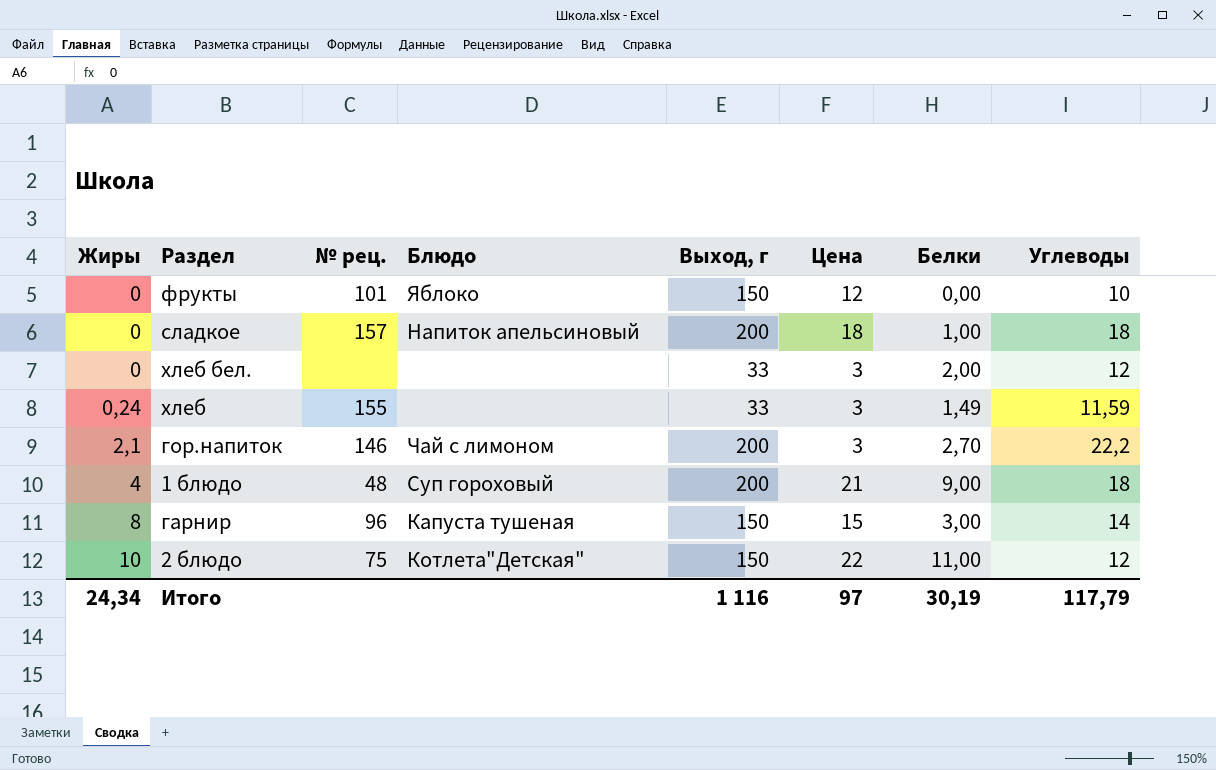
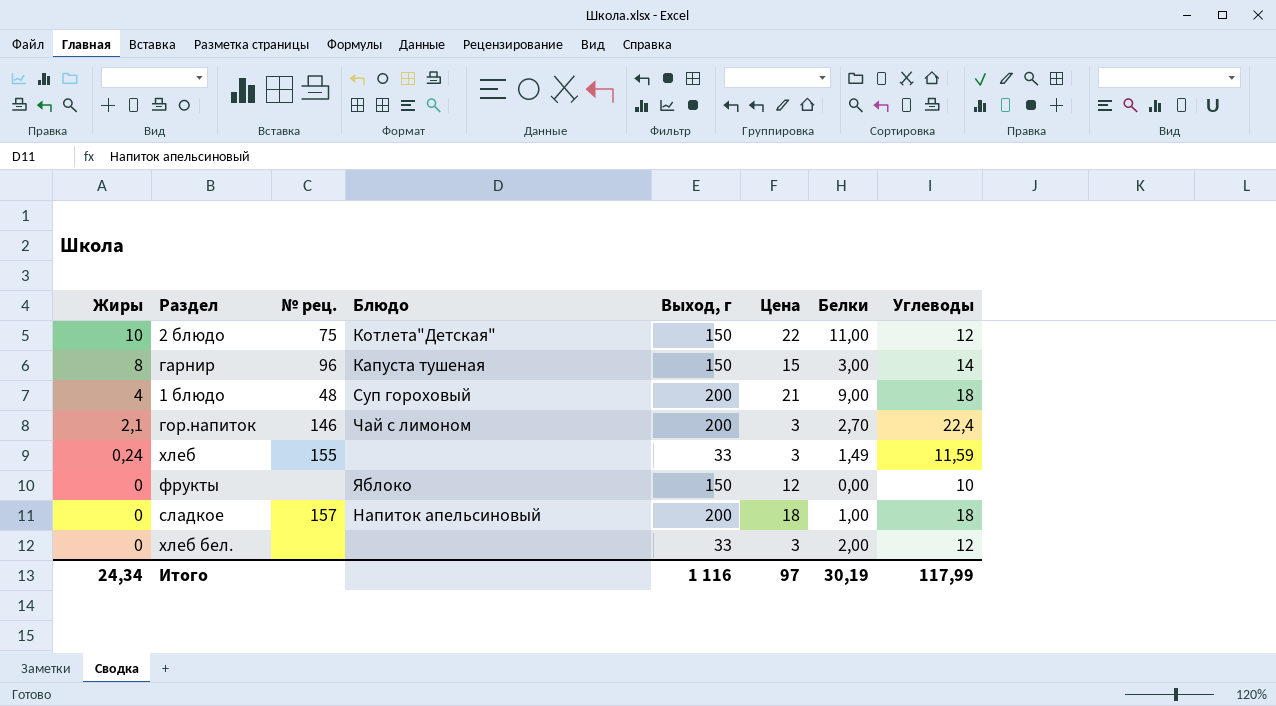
row order: Жиры ascending -> Жиры descending
гор.напиток | Углеводы: 22,2 -> 22,4
фрукты | № рец.: 101 -> none
Итого | Углеводы: 117,79 -> 117,99

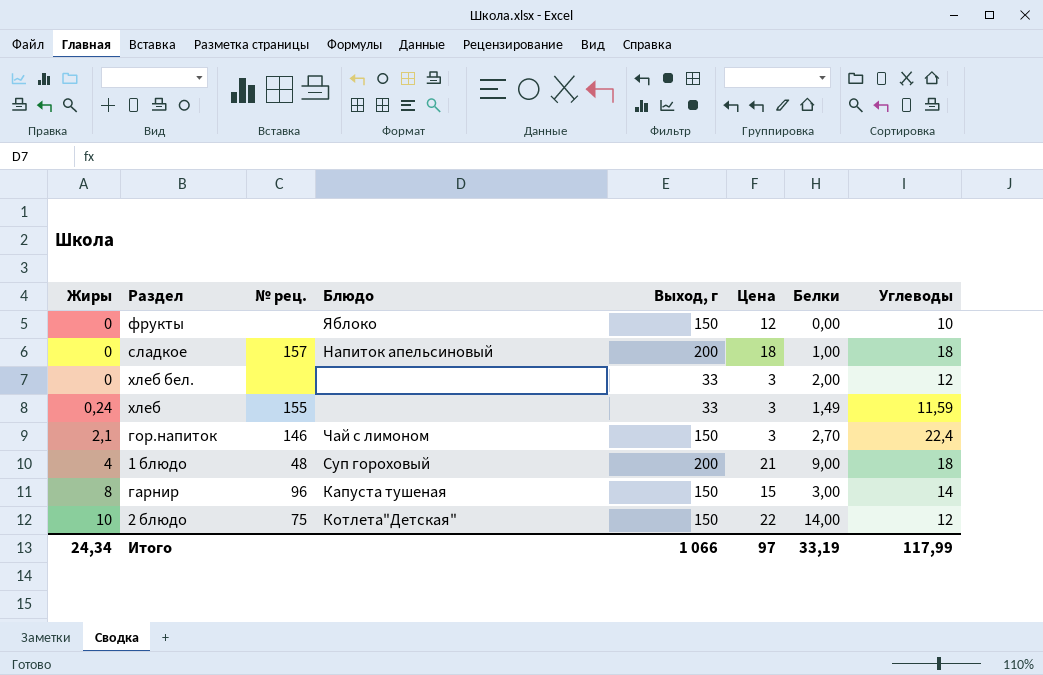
row order: Жиры descending -> Жиры ascending
гор.напиток | Выход, г: 200 -> 150
2 блюдо | Белки: 11,00 -> 14,00
Итого | Выход, г: 1 116 -> 1 066
Итого | Белки: 30,19 -> 33,19

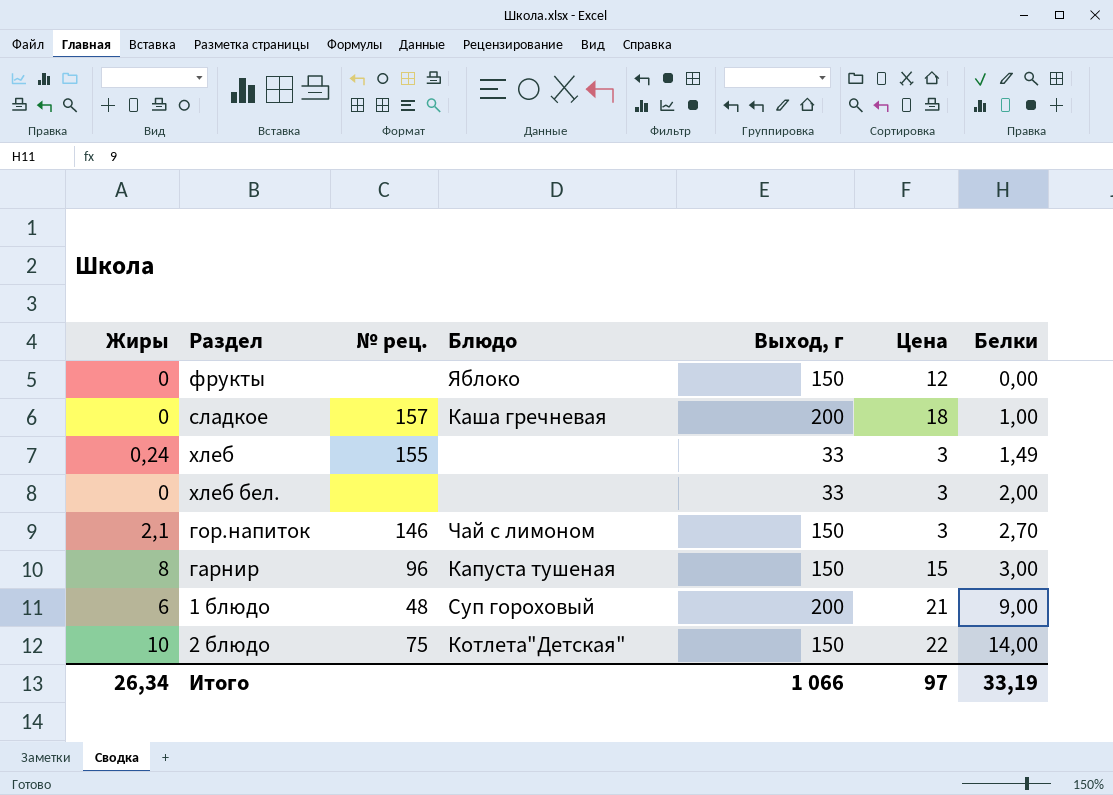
row order: Жиры ascending -> Белки ascending
column Углеводы | position: 8 -> none
сладкое | Блюдо: Напиток апельсиновый -> Каша гречневая
1 блюдо | Жиры: 4 -> 6
Итого | Жиры: 24,34 -> 26,34

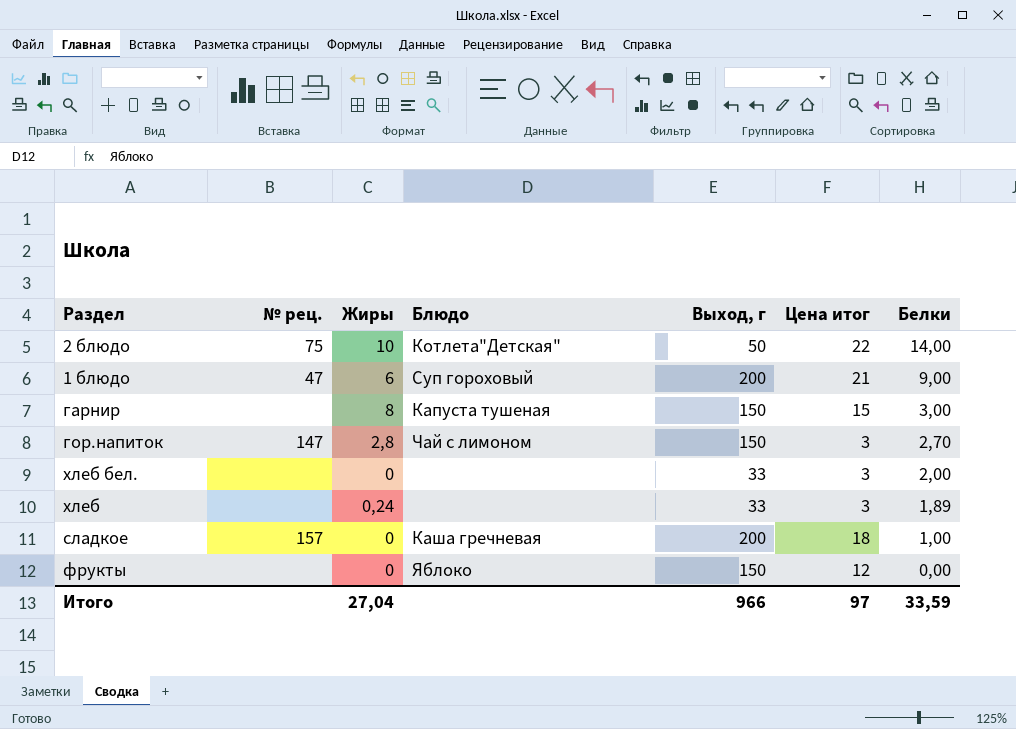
row order: Белки ascending -> Белки descending
column Жиры | position: 1 -> 3
column name: Цена -> Цена итог
2 блюдо | Выход, г: 150 -> 50
1 блюдо | № рец.: 48 -> 47
гарнир | № рец.: 96 -> none
гор.напиток | № рец.: 146 -> 147
гор.напиток | Жиры: 2,1 -> 2,8
хлеб | № рец.: 155 -> none
хлеб | Белки: 1,49 -> 1,89
Итого | Жиры: 26,34 -> 27,04
Итого | Выход, г: 1 066 -> 966
Итого | Белки: 33,19 -> 33,59

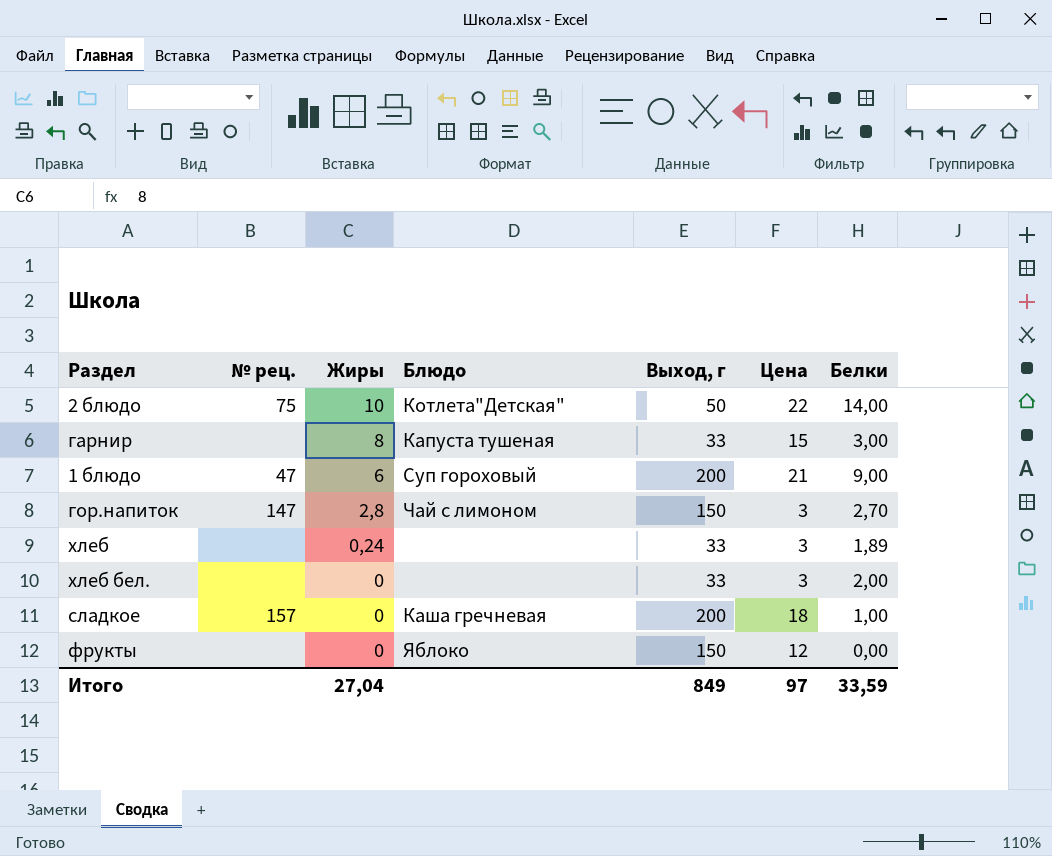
row order: Белки descending -> Жиры descending
column name: Цена итог -> Цена
гарнир | Выход, г: 150 -> 33
Итого | Выход, г: 966 -> 849

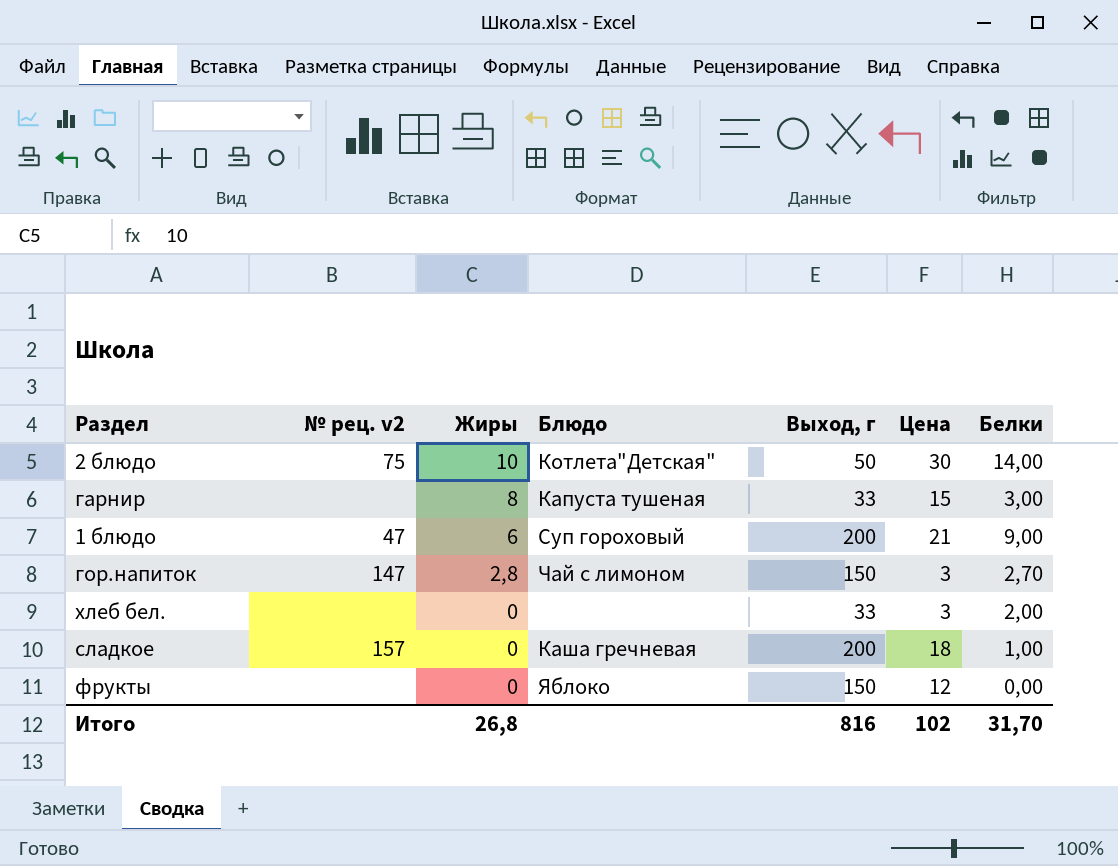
column name: № рец. -> № рец. v2
row хлеб: none | 0,24 | none | 33 | 3 | 1,89 -> none
2 блюдо | Цена: 22 -> 30
Итого | Жиры: 27,04 -> 26,8
Итого | Выход, г: 849 -> 816
Итого | Цена: 97 -> 102
Итого | Белки: 33,59 -> 31,70

